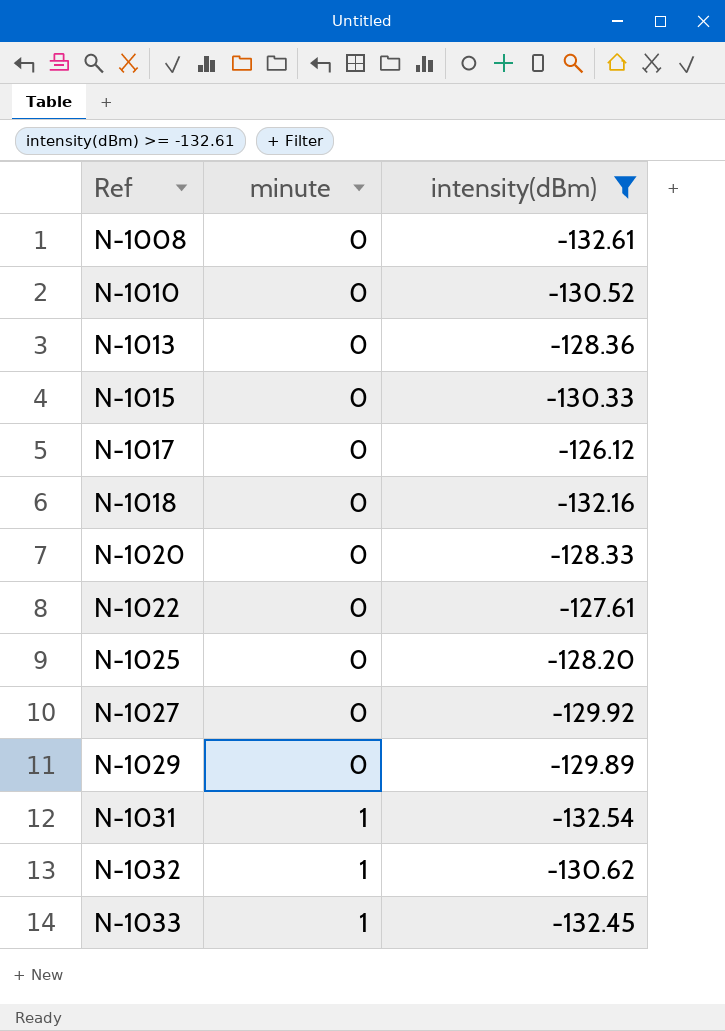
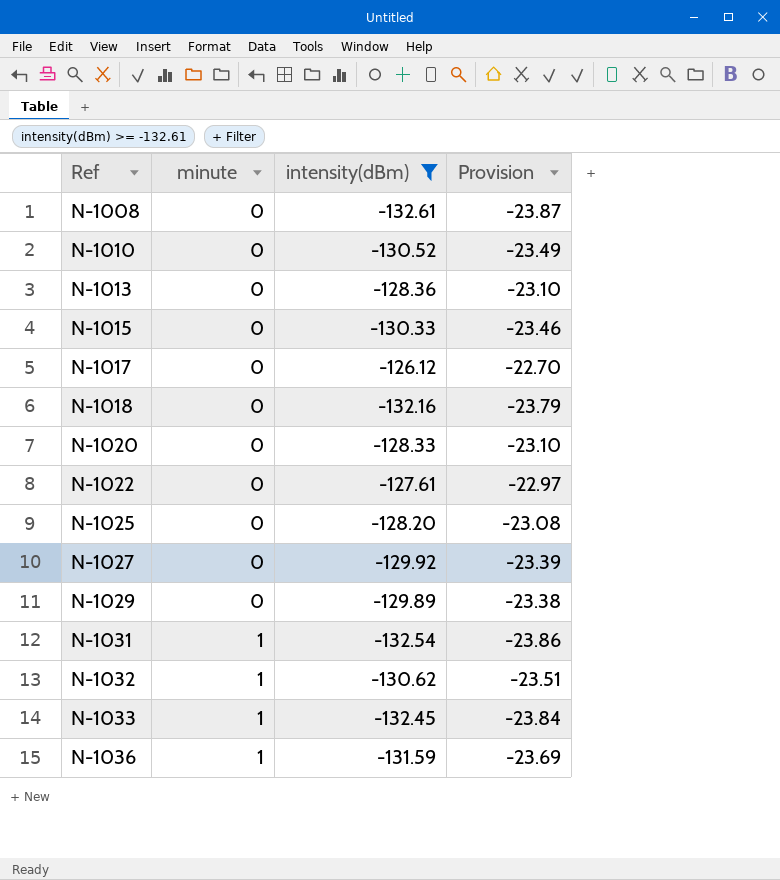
column Provision | formula: none -> [intensity(dBm)] * 0.18
row N-1036: none -> 1 | -131.59 | -23.69

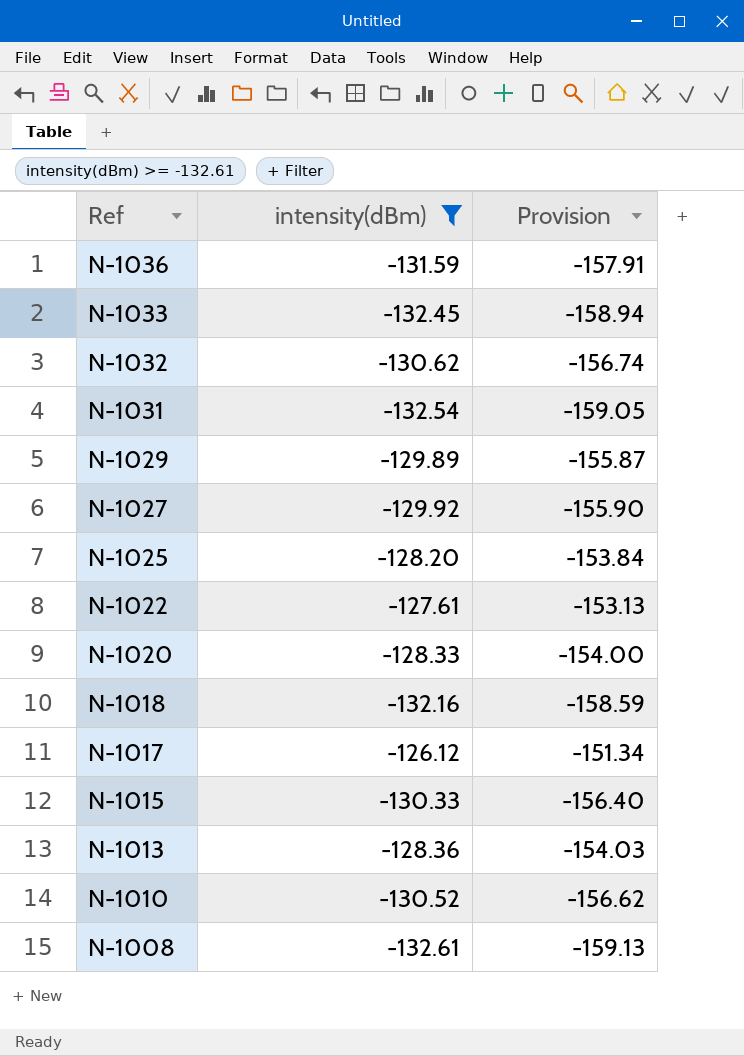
row order: Ref ascending -> Ref descending
column minute | position: 2 -> none
column Provision | formula: [intensity(dBm)] * 0.18 -> [intensity(dBm)] * 1.2

